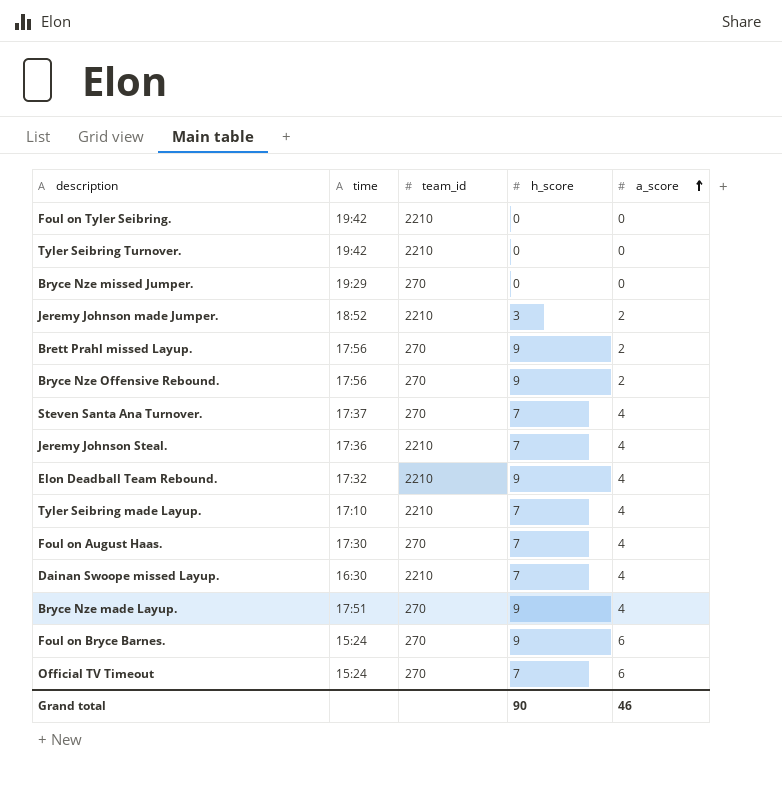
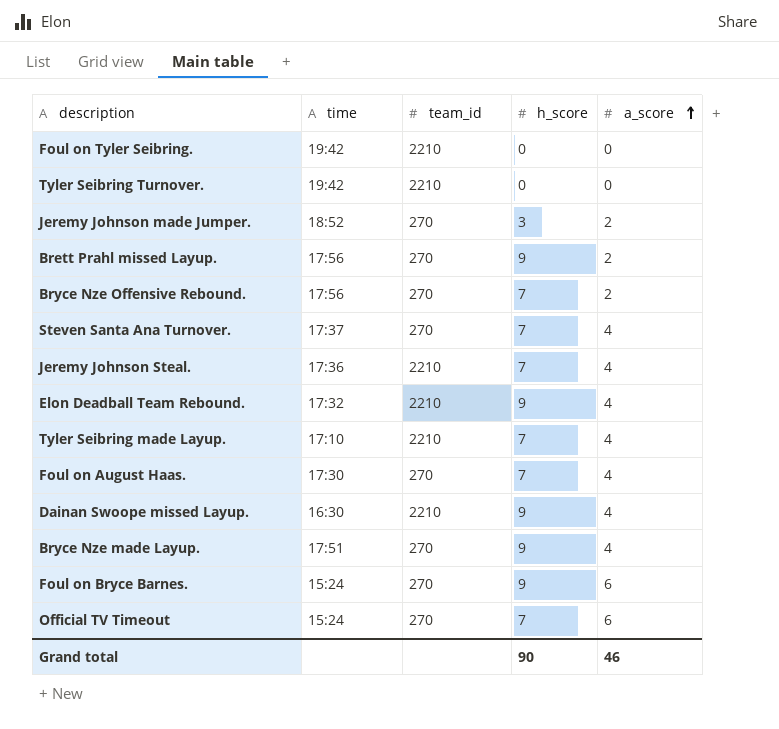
row Bryce Nze missed Jumper.: 19:29 | 270 | 0 | 0 -> none
Jeremy Johnson made Jumper. | team_id: 2210 -> 270
Bryce Nze Offensive Rebound. | h_score: 9 -> 7
Dainan Swoope missed Layup. | h_score: 7 -> 9

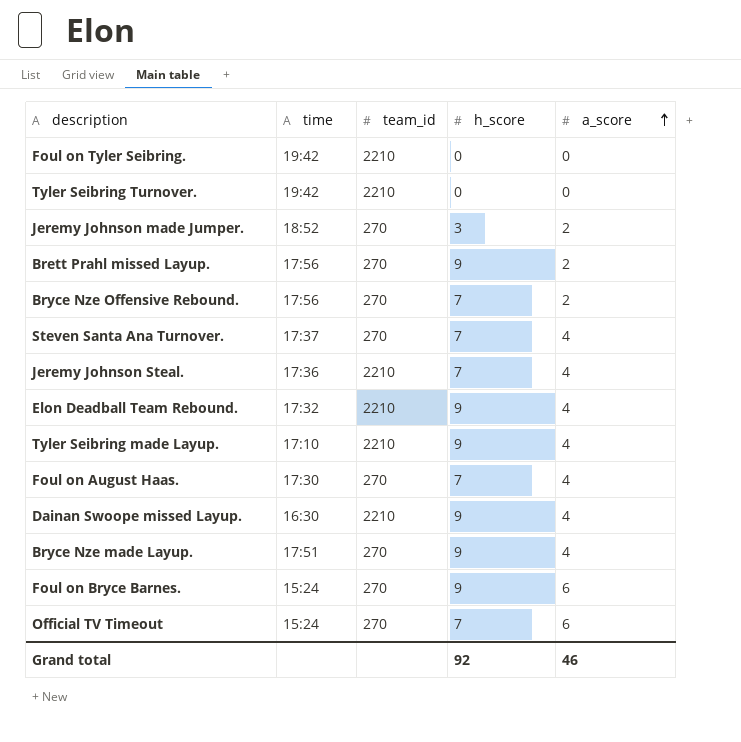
Tyler Seibring made Layup. | h_score: 7 -> 9
Grand total | h_score: 90 -> 92

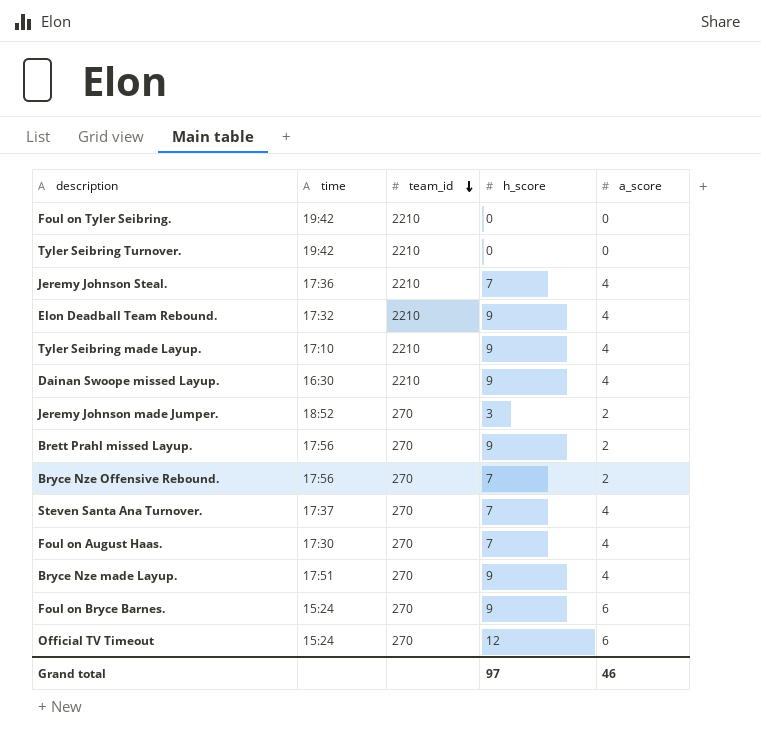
row order: a_score ascending -> team_id descending
Official TV Timeout | h_score: 7 -> 12
Grand total | h_score: 92 -> 97

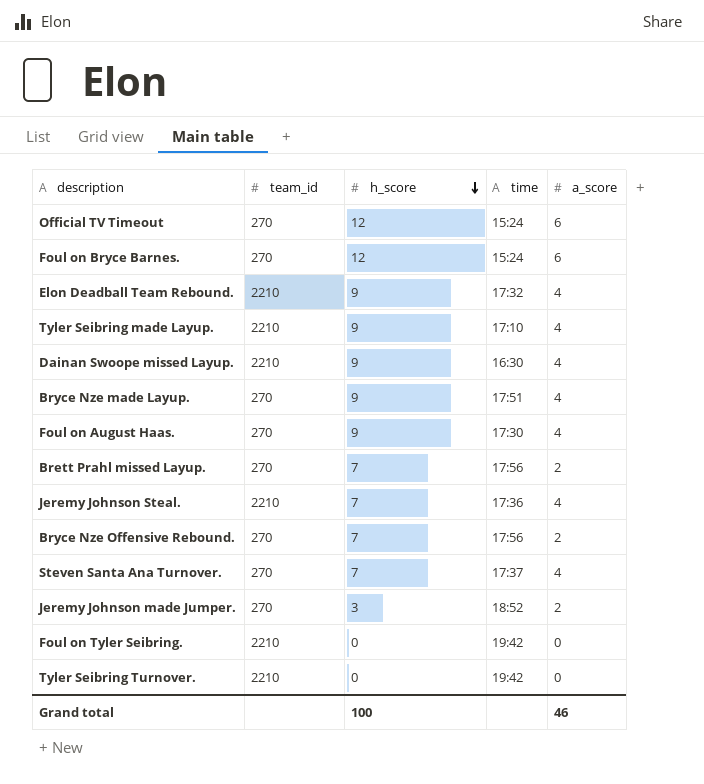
row order: team_id descending -> h_score descending
column time | position: 2 -> 4
Foul on Bryce Barnes. | h_score: 9 -> 12
Foul on August Haas. | h_score: 7 -> 9
Brett Prahl missed Layup. | h_score: 9 -> 7
Grand total | h_score: 97 -> 100

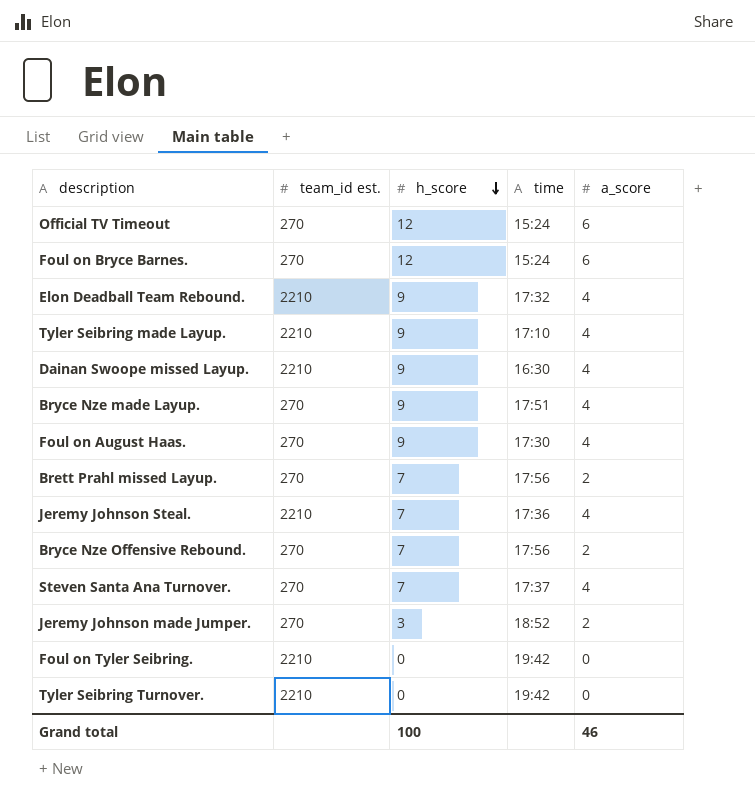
column name: team_id -> team_id est.

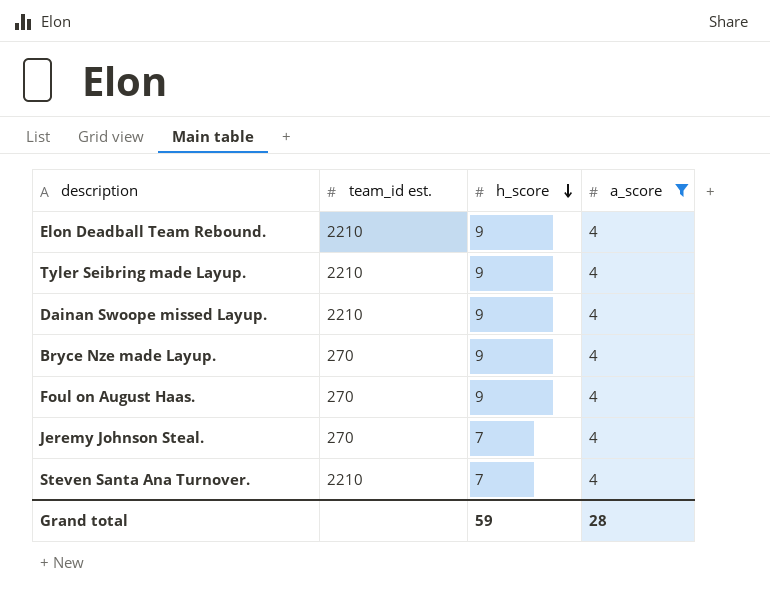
filter: none -> a_score = 4
column time | position: 4 -> none
Jeremy Johnson Steal. | team_id est.: 2210 -> 270
Steven Santa Ana Turnover. | team_id est.: 270 -> 2210
Grand total | h_score: 100 -> 59
Grand total | a_score: 46 -> 28

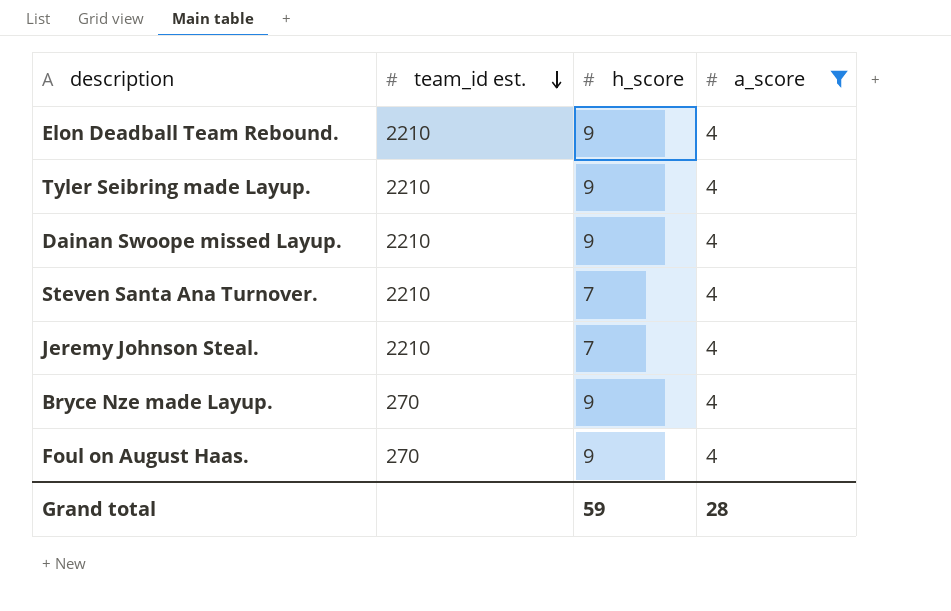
row order: h_score descending -> team_id est. descending
Jeremy Johnson Steal. | team_id est.: 270 -> 2210

